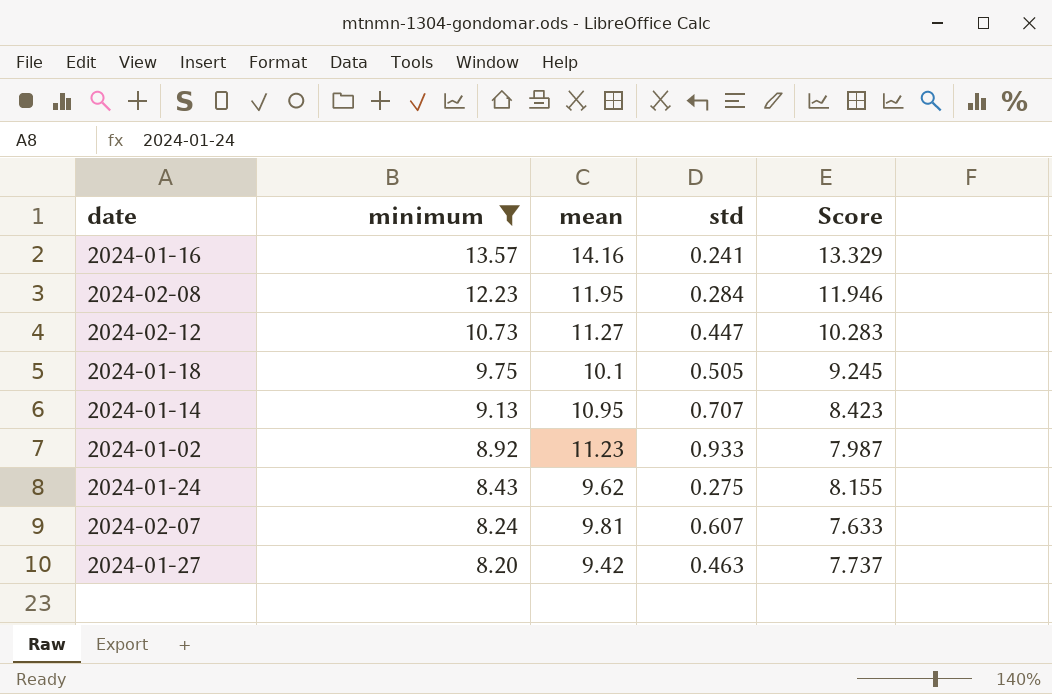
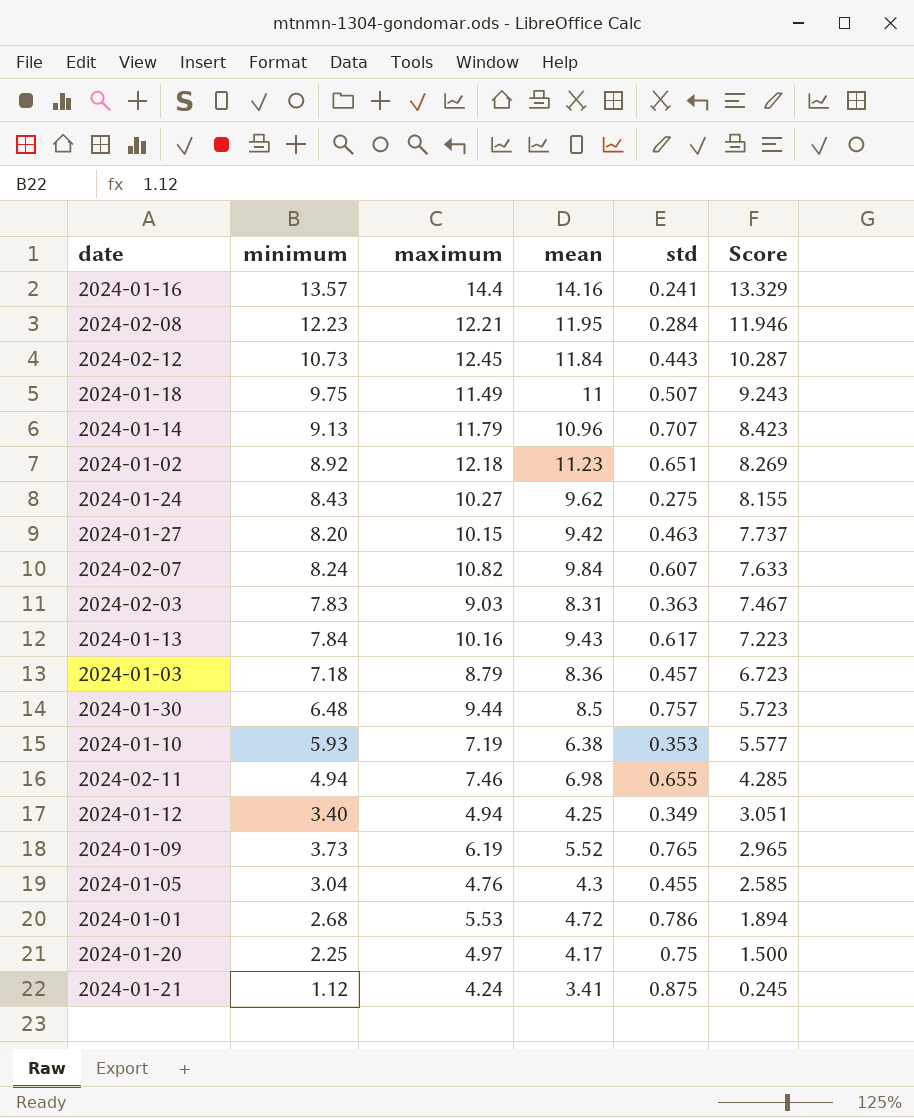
filter: minimum >= 8.20 -> none
row order: minimum descending -> Score descending
column maximum | position: none -> 3
2024-02-12 | mean: 11.27 -> 11.84
2024-02-12 | std: 0.447 -> 0.443
2024-02-12 | Score: 10.283 -> 10.287
2024-01-18 | mean: 10.1 -> 11
2024-01-18 | std: 0.505 -> 0.507
2024-01-18 | Score: 9.245 -> 9.243
2024-01-14 | mean: 10.95 -> 10.96
2024-01-02 | std: 0.933 -> 0.651
2024-01-02 | Score: 7.987 -> 8.269
2024-02-07 | mean: 9.81 -> 9.84

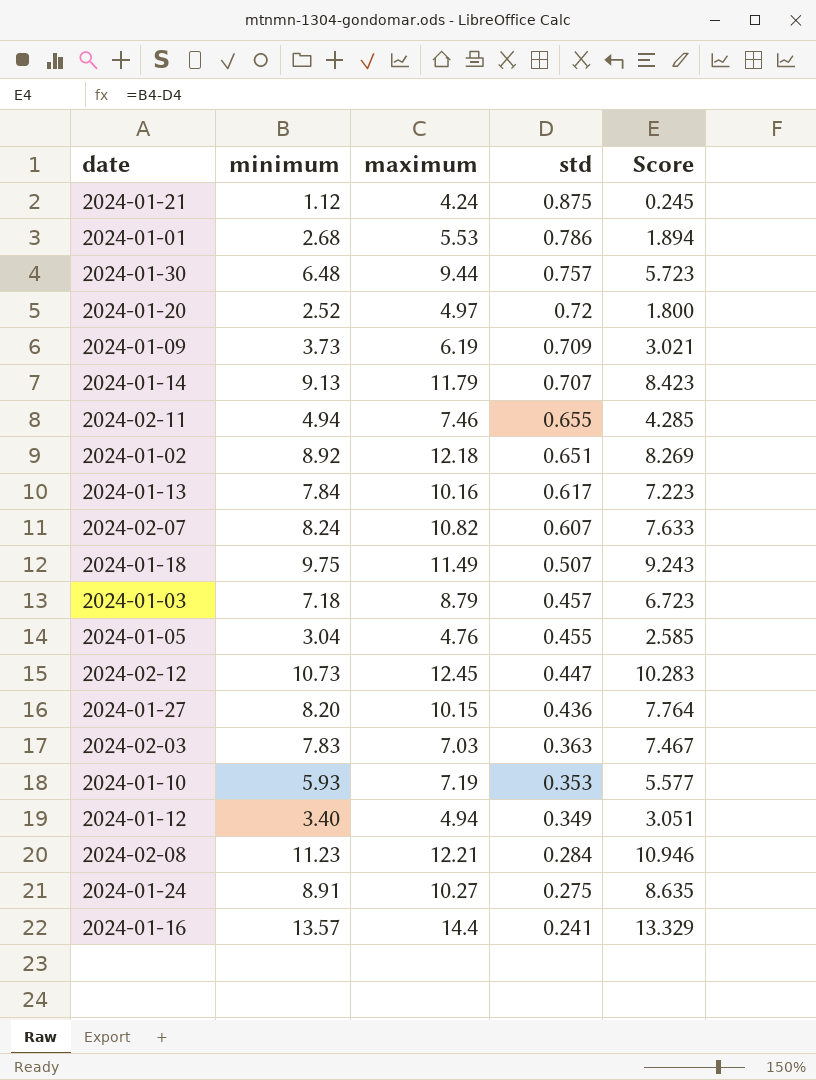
row order: Score descending -> std descending
column mean | position: 4 -> none
2024-01-20 | minimum: 2.25 -> 2.52
2024-01-20 | std: 0.75 -> 0.72
2024-01-20 | Score: 1.500 -> 1.800
2024-01-09 | std: 0.765 -> 0.709
2024-01-09 | Score: 2.965 -> 3.021
2024-02-12 | std: 0.443 -> 0.447
2024-02-12 | Score: 10.287 -> 10.283
2024-01-27 | std: 0.463 -> 0.436
2024-01-27 | Score: 7.737 -> 7.764
2024-02-03 | maximum: 9.03 -> 7.03
2024-02-08 | minimum: 12.23 -> 11.23
2024-02-08 | Score: 11.946 -> 10.946
2024-01-24 | minimum: 8.43 -> 8.91
2024-01-24 | Score: 8.155 -> 8.635

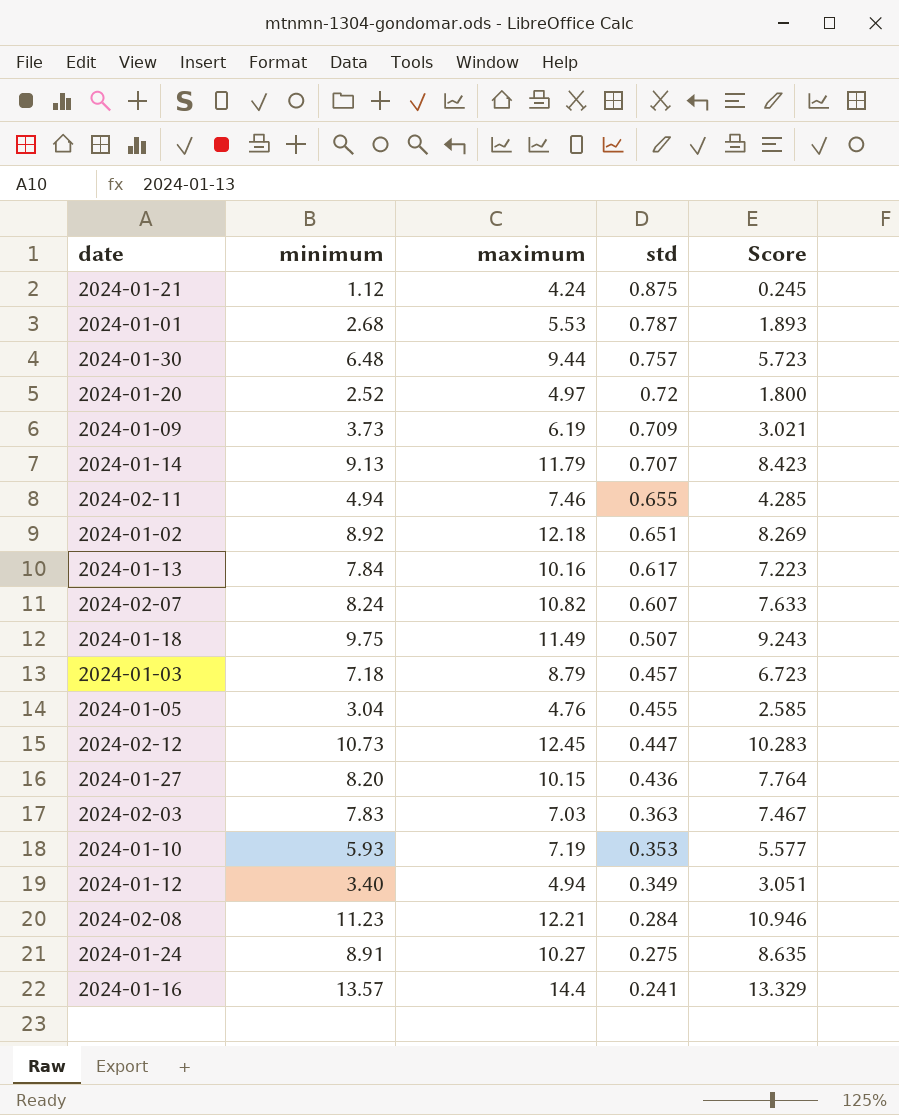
2024-01-01 | std: 0.786 -> 0.787
2024-01-01 | Score: 1.894 -> 1.893

